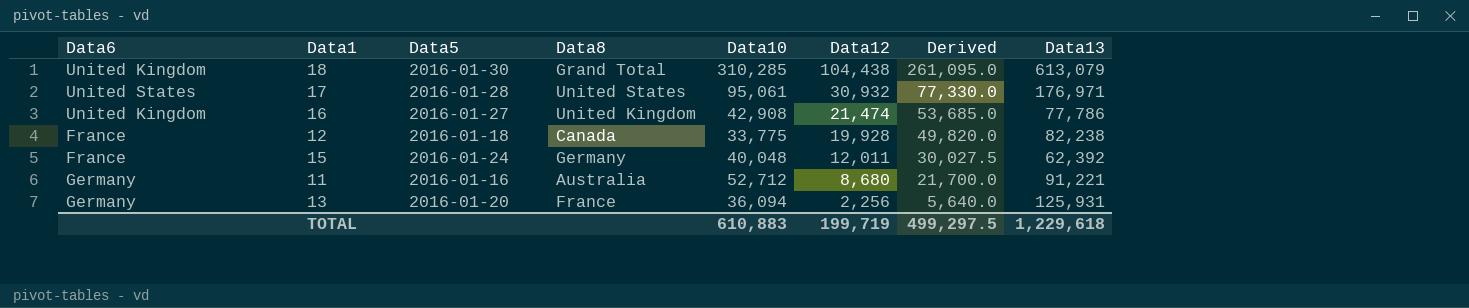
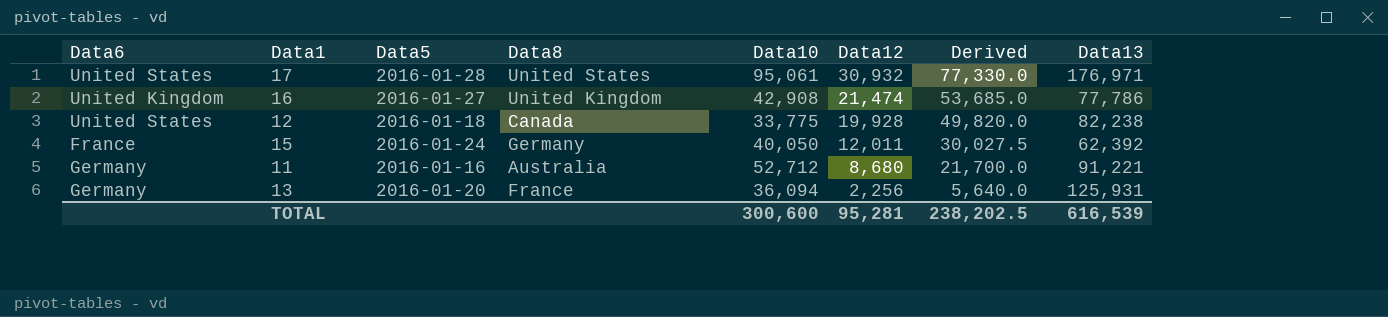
row 18: United Kingdom | 2016-01-30 | Grand Total | 310,285 | 104,438 | 261,095.0 | 613,079 -> none
12 | Data6: France -> United States
15 | Data10: 40,048 -> 40,050
TOTAL | Data10: 610,883 -> 300,600
TOTAL | Data12: 199,719 -> 95,281
TOTAL | Derived: 499,297.5 -> 238,202.5
TOTAL | Data13: 1,229,618 -> 616,539

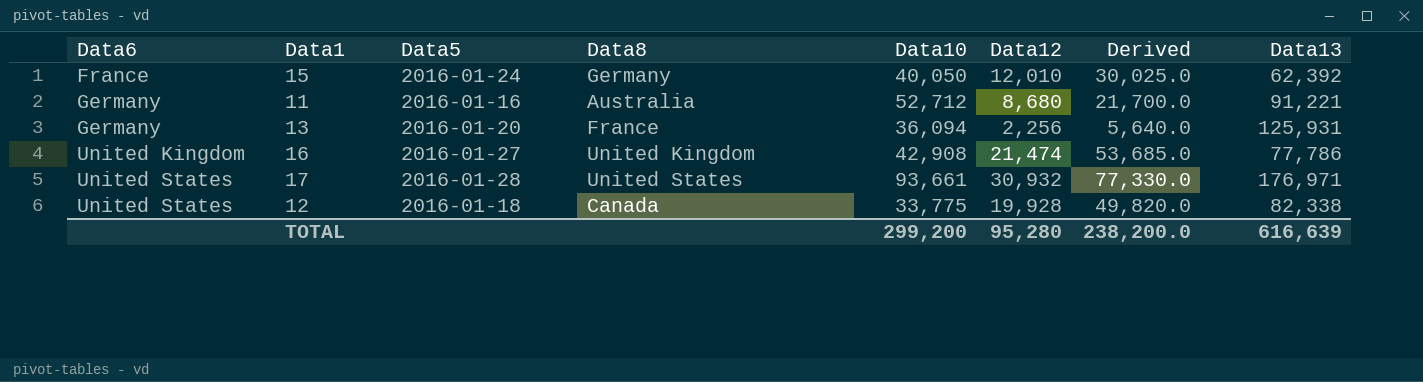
row order: Data12 descending -> Data6 ascending
15 | Data12: 12,011 -> 12,010
15 | Derived: 30,027.5 -> 30,025.0
17 | Data10: 95,061 -> 93,661
12 | Data13: 82,238 -> 82,338
TOTAL | Data10: 300,600 -> 299,200
TOTAL | Data12: 95,281 -> 95,280
TOTAL | Derived: 238,202.5 -> 238,200.0
TOTAL | Data13: 616,539 -> 616,639

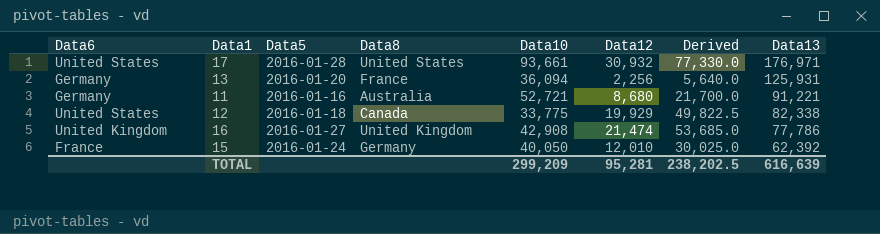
row order: Data6 ascending -> Data13 descending
11 | Data10: 52,712 -> 52,721
12 | Data12: 19,928 -> 19,929
12 | Derived: 49,820.0 -> 49,822.5
TOTAL | Data10: 299,200 -> 299,209
TOTAL | Data12: 95,280 -> 95,281
TOTAL | Derived: 238,200.0 -> 238,202.5

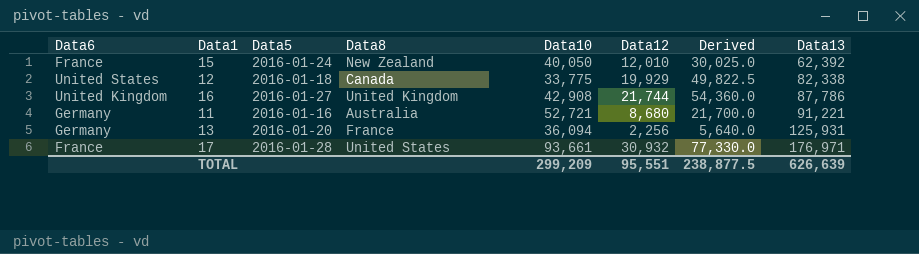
row order: Data13 descending -> Data13 ascending
15 | Data8: Germany -> New Zealand
16 | Data12: 21,474 -> 21,744
16 | Derived: 53,685.0 -> 54,360.0
16 | Data13: 77,786 -> 87,786
17 | Data6: United States -> France
TOTAL | Data12: 95,281 -> 95,551
TOTAL | Derived: 238,202.5 -> 238,877.5
TOTAL | Data13: 616,639 -> 626,639

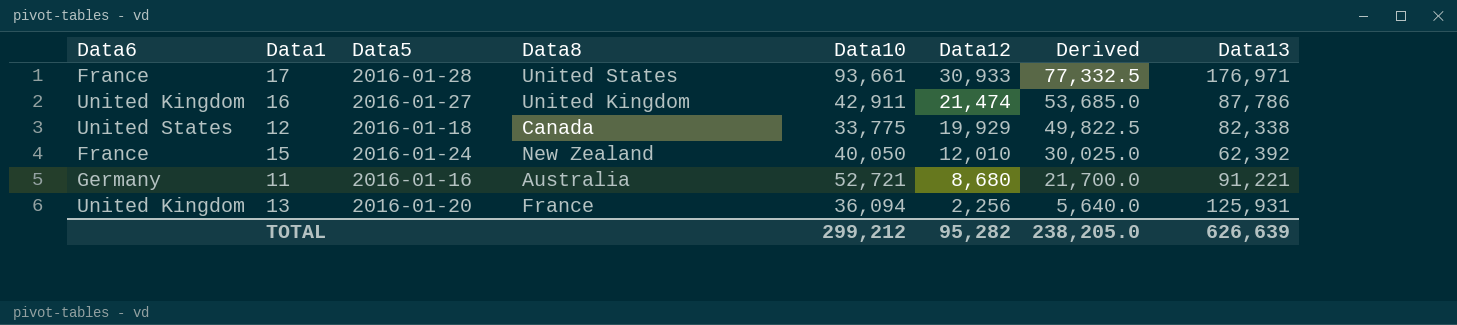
row order: Data13 ascending -> Data12 descending
17 | Data12: 30,932 -> 30,933
17 | Derived: 77,330.0 -> 77,332.5
16 | Data10: 42,908 -> 42,911
16 | Data12: 21,744 -> 21,474
16 | Derived: 54,360.0 -> 53,685.0
13 | Data6: Germany -> United Kingdom
TOTAL | Data10: 299,209 -> 299,212
TOTAL | Data12: 95,551 -> 95,282
TOTAL | Derived: 238,877.5 -> 238,205.0

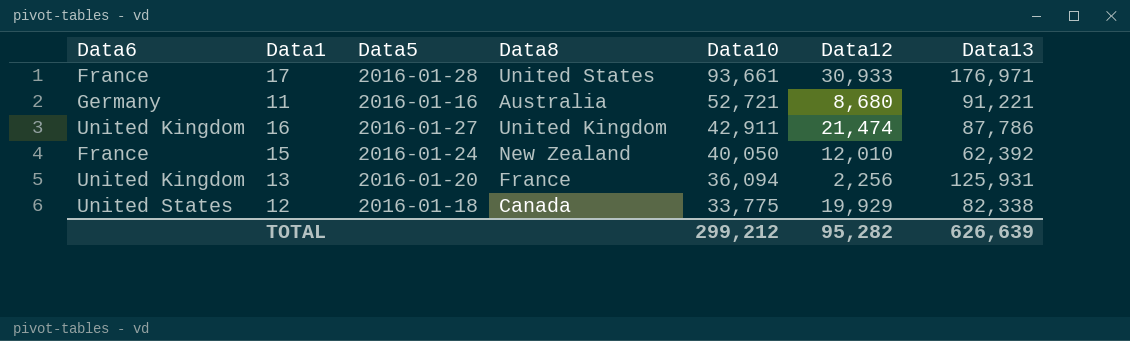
row order: Data12 descending -> Data10 descending
column Derived | formula: [Data12] * 2.5 -> none

